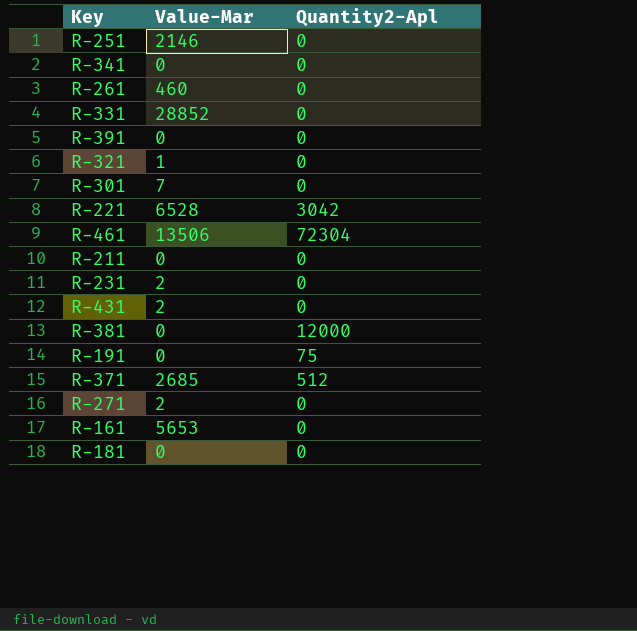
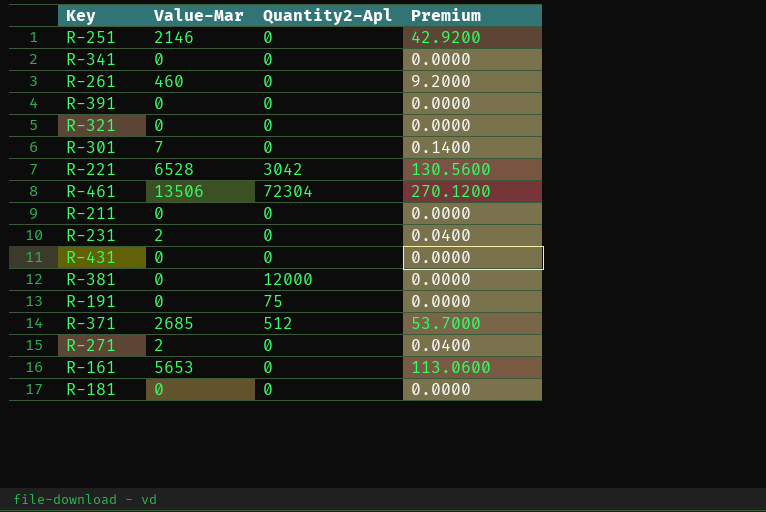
column Premium | formula: none -> [Value-Mar] * 0.02
row R-331: 28852 | 0 -> none
R-321 | Value-Mar: 1 -> 0
R-431 | Value-Mar: 2 -> 0

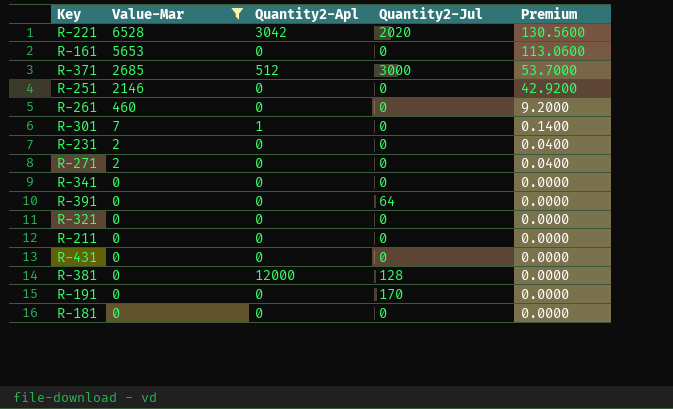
filter: none -> Value-Mar != 13506
row order: none -> Value-Mar descending
column Quantity2-Jul | position: none -> 4
R-301 | Quantity2-Apl: 0 -> 1
R-191 | Quantity2-Apl: 75 -> 0

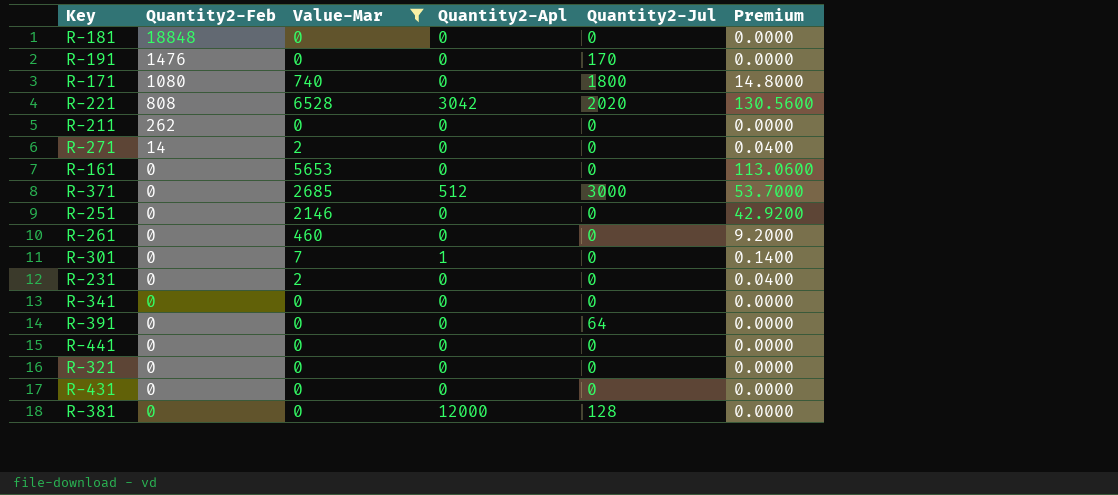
row order: Value-Mar descending -> Quantity2-Feb descending
column Quantity2-Feb | position: none -> 2
row R-171: none -> 1080 | 740 | 0 | 1800 | 14.8000
row R-441: none -> 0 | 0 | 0 | 0 | 0.0000

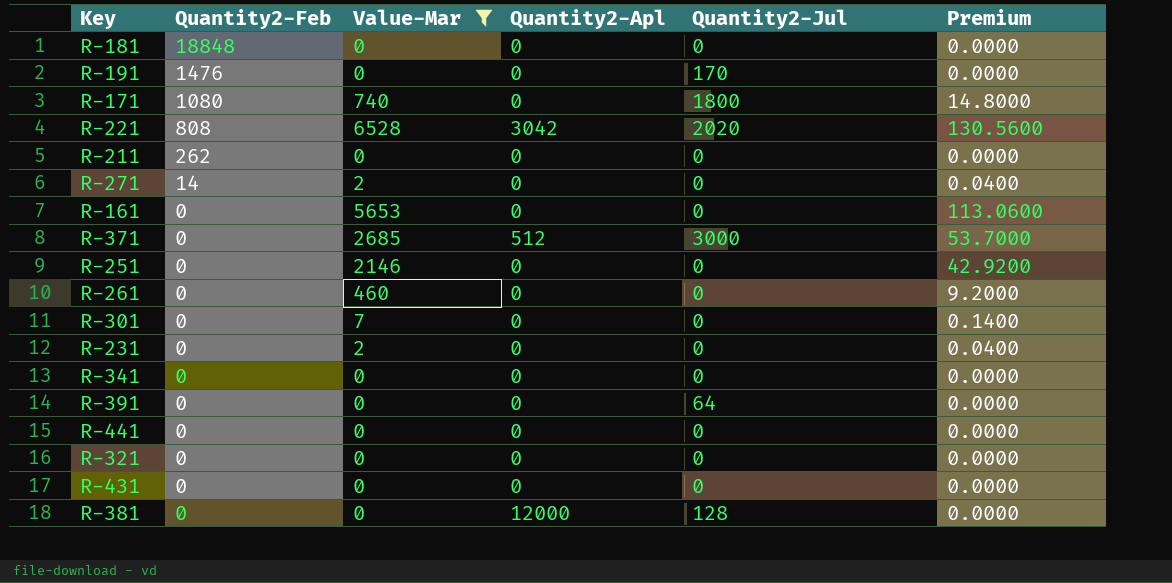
R-301 | Quantity2-Apl: 1 -> 0

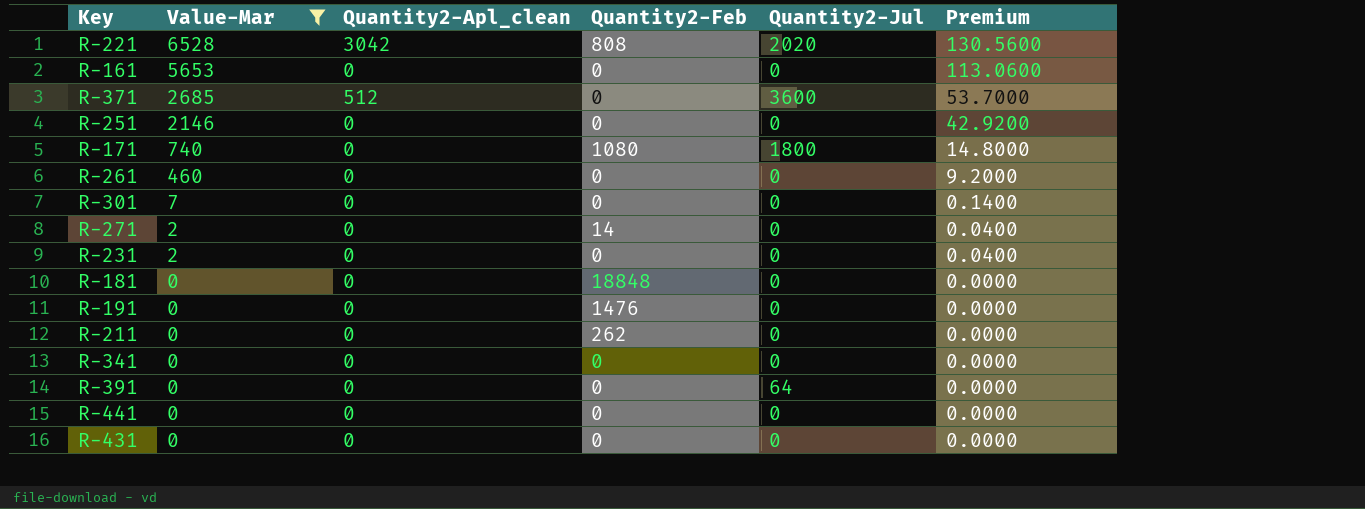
row order: Quantity2-Feb descending -> Value-Mar descending
column name: Quantity2-Apl -> Quantity2-Apl_clean
column Quantity2-Feb | position: 2 -> 4
row R-321: 0 | 0 | 0 | 0 | 0.0000 -> none
row R-381: 0 | 0 | 12000 | 128 | 0.0000 -> none
R-371 | Quantity2-Jul: 3000 -> 3600
R-191 | Quantity2-Jul: 170 -> 0

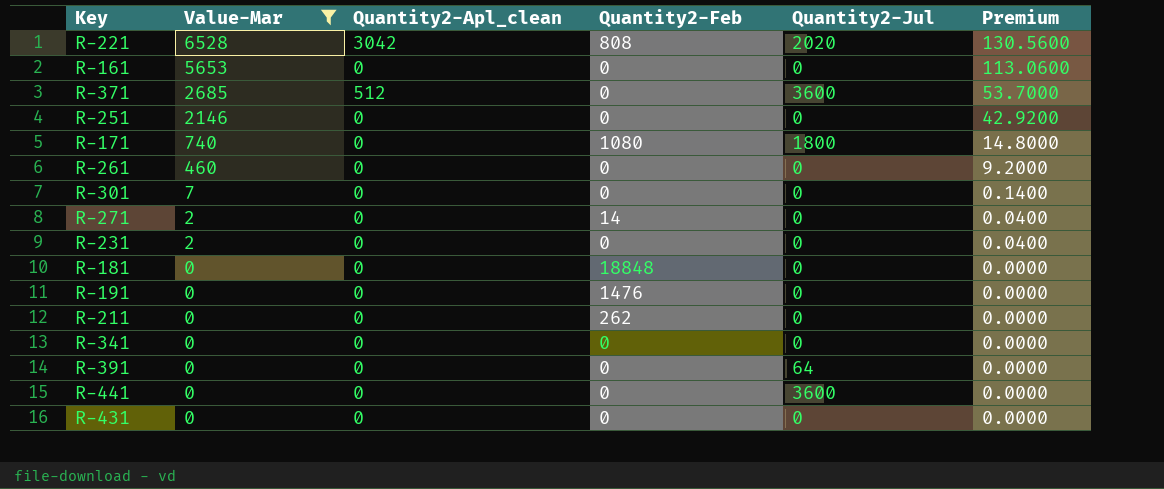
R-441 | Quantity2-Jul: 0 -> 3600

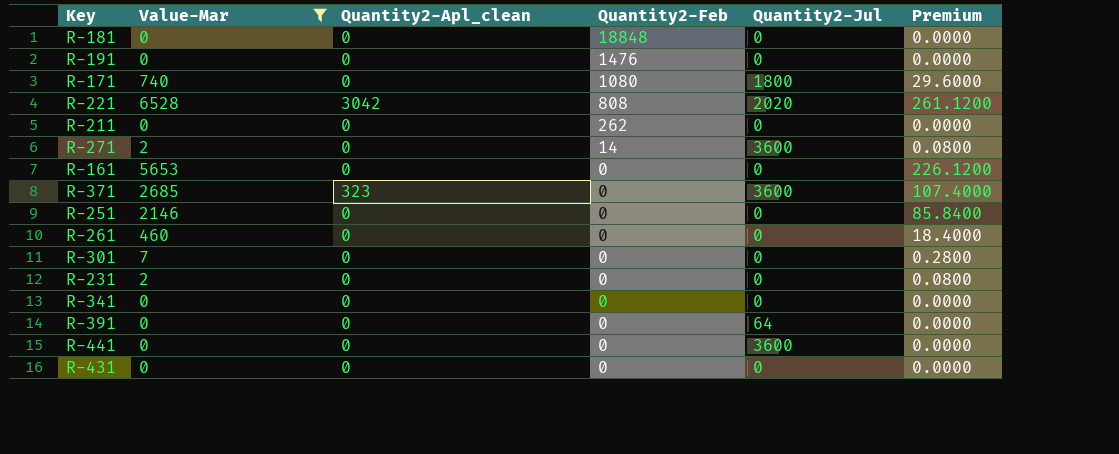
row order: Value-Mar descending -> Quantity2-Feb descending
column Premium | formula: [Value-Mar] * 0.02 -> [Value-Mar] * 0.04
R-271 | Quantity2-Jul: 0 -> 3600
R-371 | Quantity2-Apl_clean: 512 -> 323

